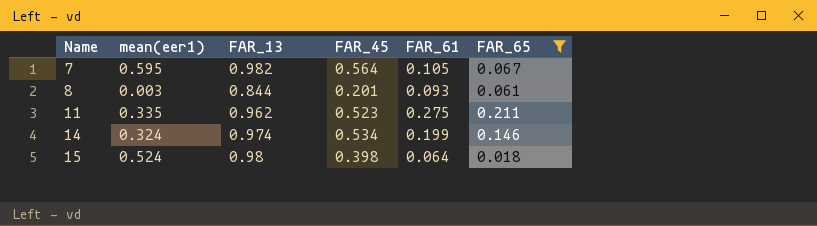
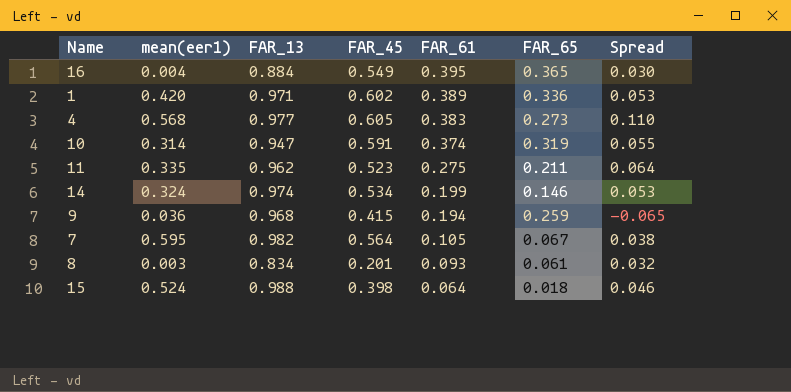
filter: FAR_65 <= 0.211 -> none
row order: Name ascending -> FAR_61 descending
column Spread | formula: none -> [FAR_61] - [FAR_65]
8 | FAR_13: 0.844 -> 0.834
15 | FAR_13: 0.98 -> 0.988

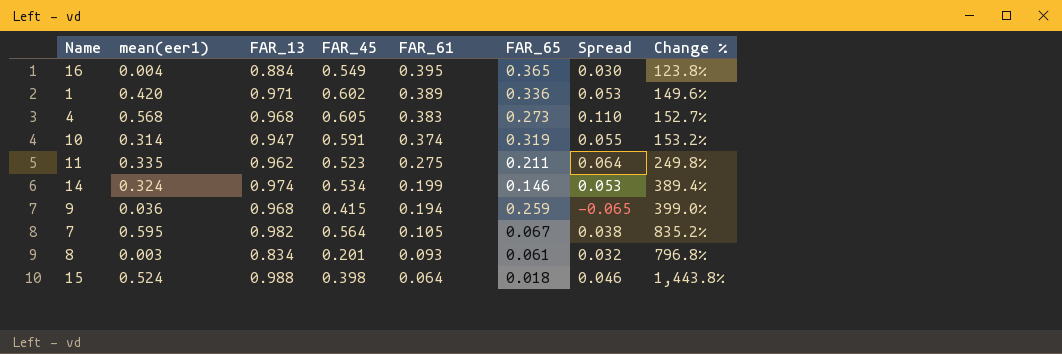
column Change % | formula: none -> ([FAR_13] - [FAR_61]) / [FAR_61]
4 | FAR_13: 0.977 -> 0.968

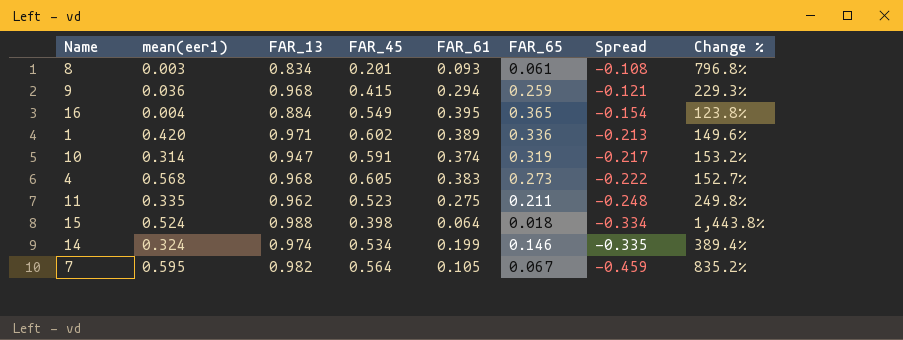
row order: FAR_61 descending -> Spread descending
column Spread | formula: [FAR_61] - [FAR_65] -> [FAR_61] - [FAR_45]
9 | FAR_61: 0.194 -> 0.294
9 | Change %: 399.0% -> 229.3%

